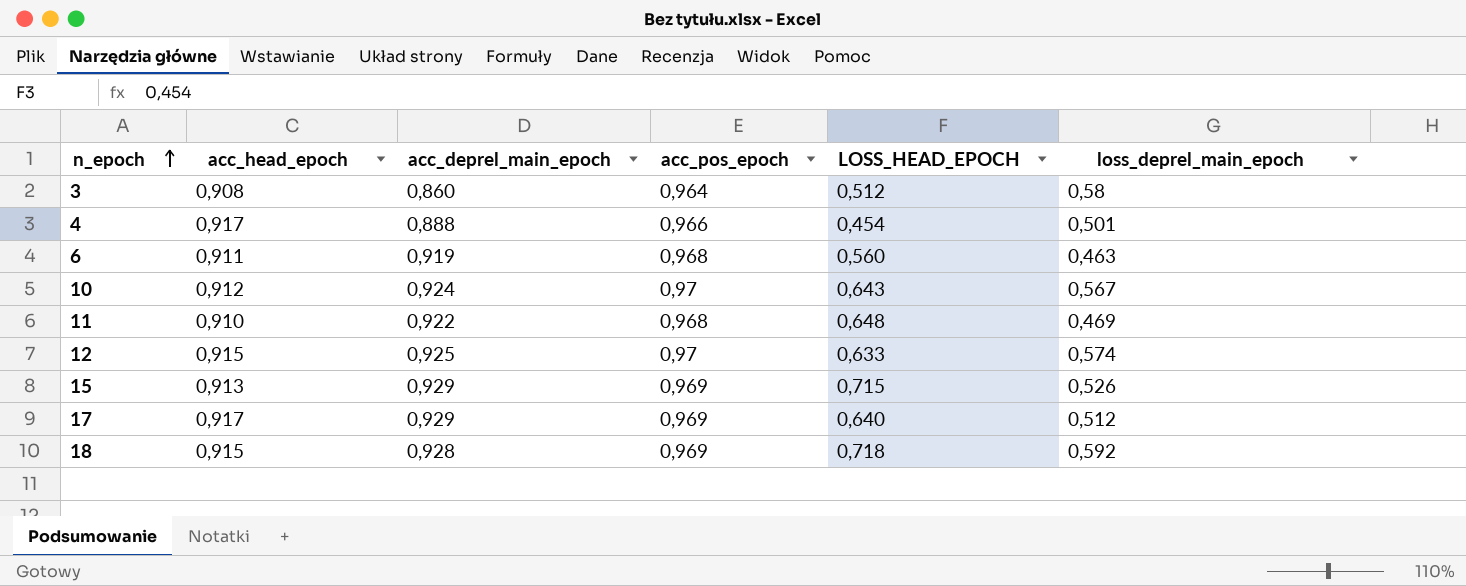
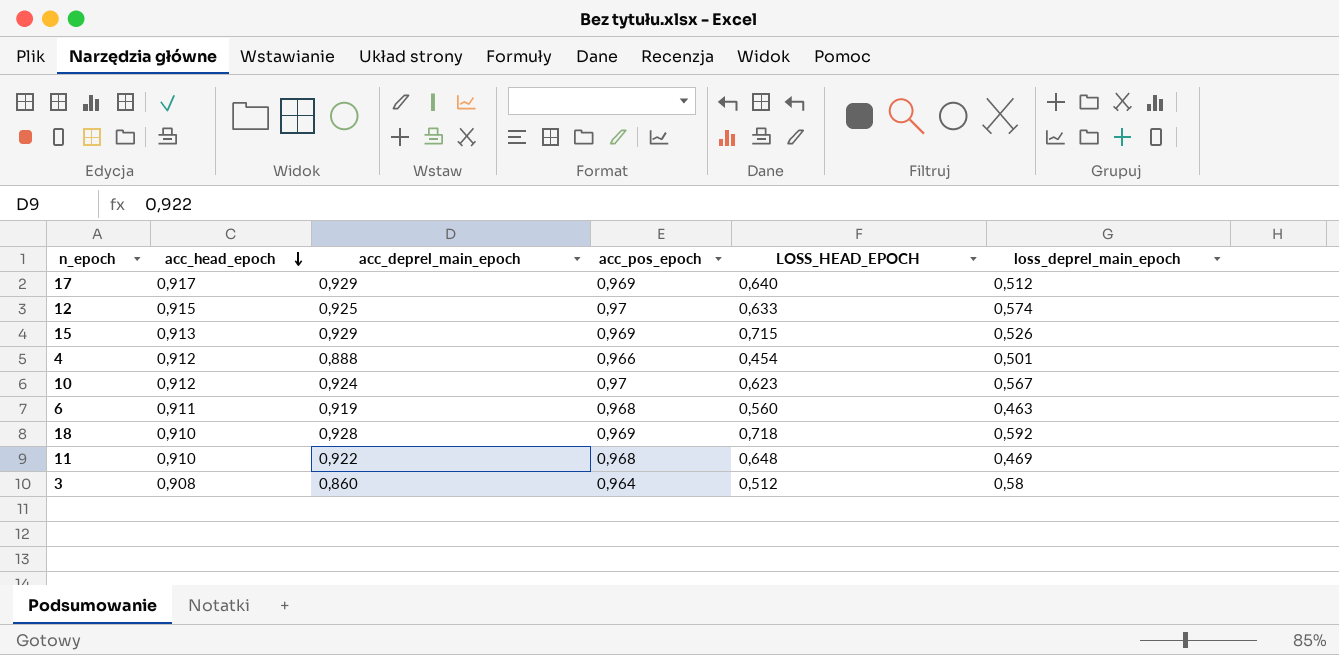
row order: n_epoch ascending -> acc_head_epoch descending
4 | acc_head_epoch: 0,917 -> 0,912
10 | LOSS_HEAD_EPOCH: 0,643 -> 0,623
18 | acc_head_epoch: 0,915 -> 0,910

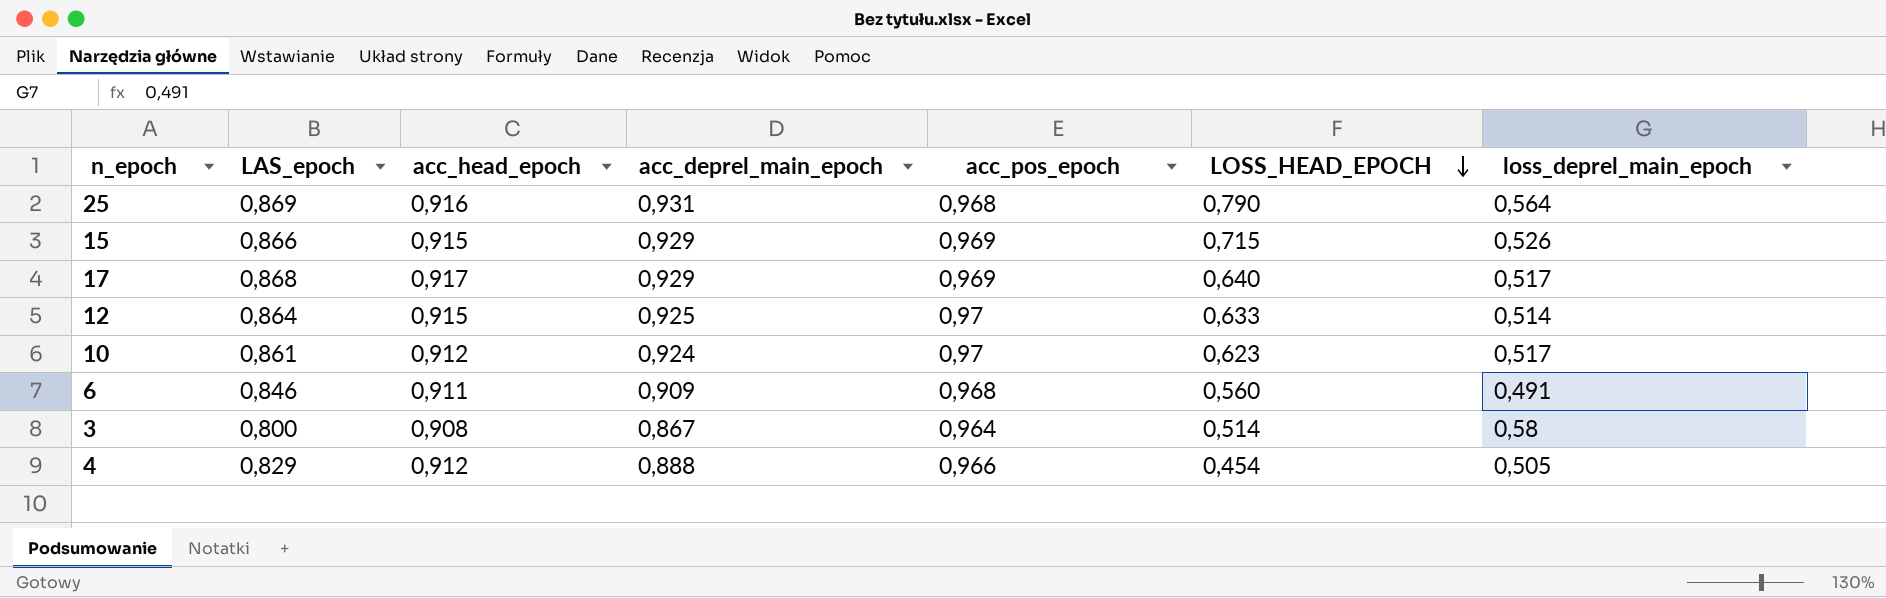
row order: acc_head_epoch descending -> LOSS_HEAD_EPOCH descending
column LAS_epoch | position: none -> 2
row 18: 0,910 | 0,928 | 0,969 | 0,718 | 0,592 -> none
row 11: 0,910 | 0,922 | 0,968 | 0,648 | 0,469 -> none
row 25: none -> 0,869 | 0,916 | 0,931 | 0,968 | 0,790 | 0,564
15 | acc_head_epoch: 0,913 -> 0,915
17 | loss_deprel_main_epoch: 0,512 -> 0,517
12 | loss_deprel_main_epoch: 0,574 -> 0,514
10 | loss_deprel_main_epoch: 0,567 -> 0,517
6 | acc_deprel_main_epoch: 0,919 -> 0,909
6 | loss_deprel_main_epoch: 0,463 -> 0,491
3 | acc_deprel_main_epoch: 0,860 -> 0,867
3 | LOSS_HEAD_EPOCH: 0,512 -> 0,514
4 | loss_deprel_main_epoch: 0,501 -> 0,505

